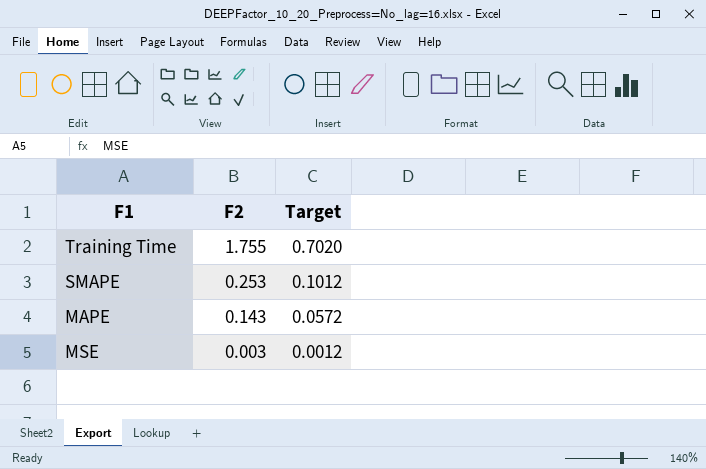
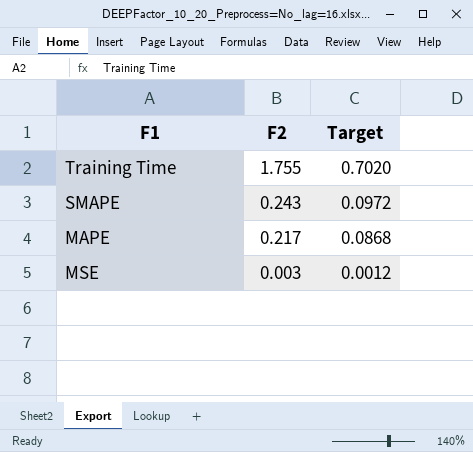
SMAPE | F2: 0.253 -> 0.243
SMAPE | Target: 0.1012 -> 0.0972
MAPE | F2: 0.143 -> 0.217
MAPE | Target: 0.0572 -> 0.0868

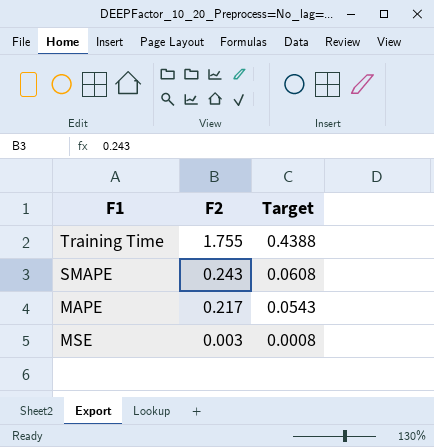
column Target | formula: [F2] * 0.4 -> [F2] * 0.25

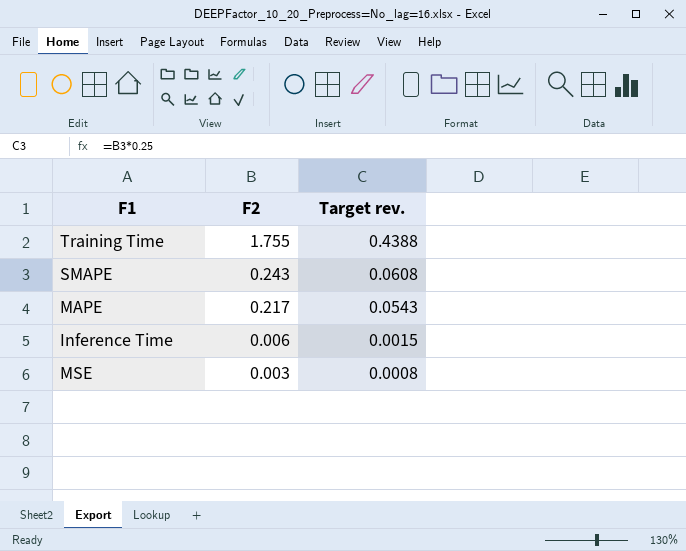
column name: Target -> Target rev.
row Inference Time: none -> 0.006 | 0.0015

